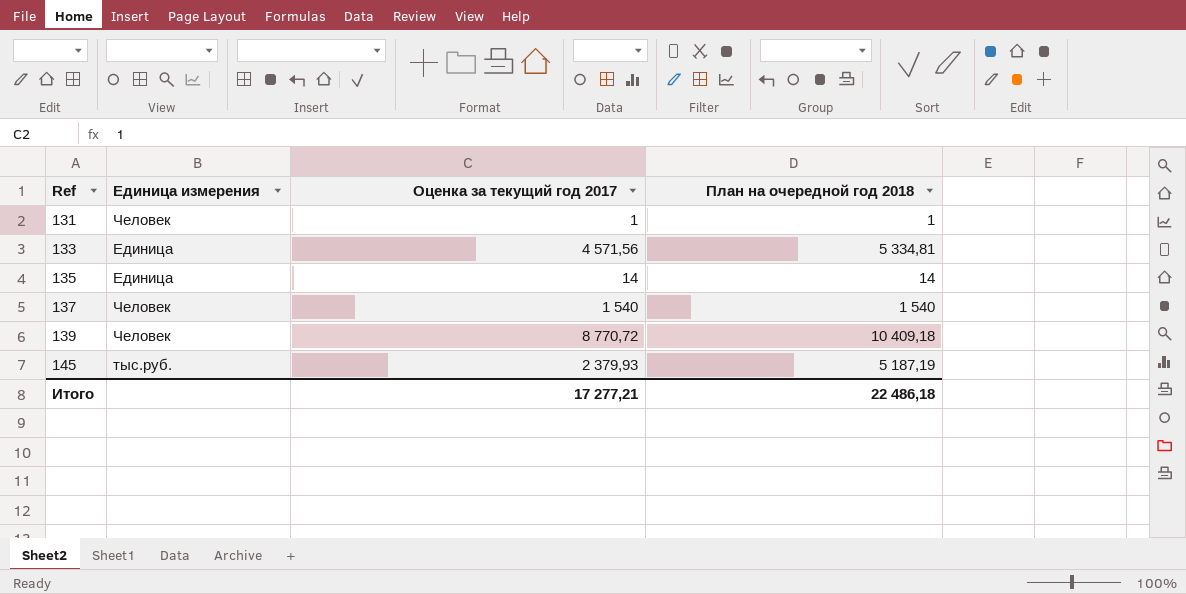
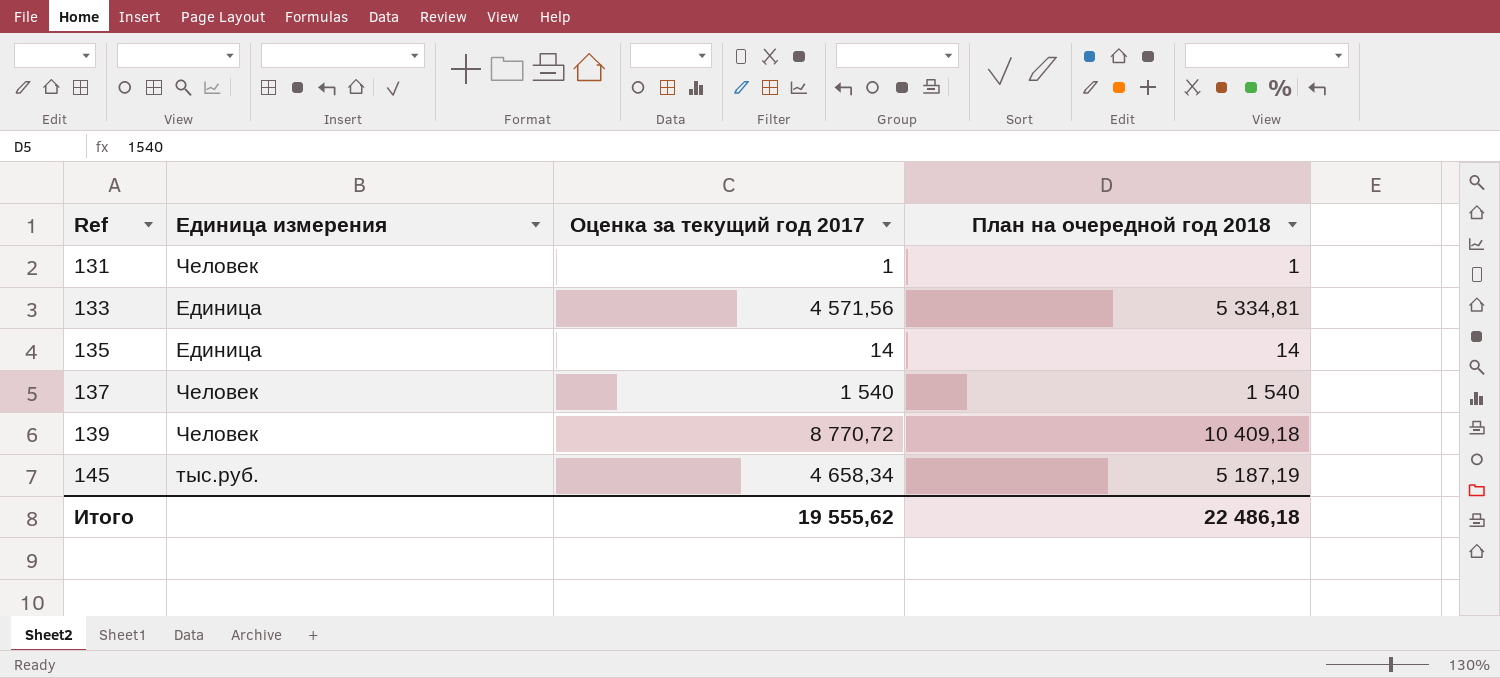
145 | Оценка за текущий год 2017: 2 379,93 -> 4 658,34
Итого | Оценка за текущий год 2017: 17 277,21 -> 19 555,62

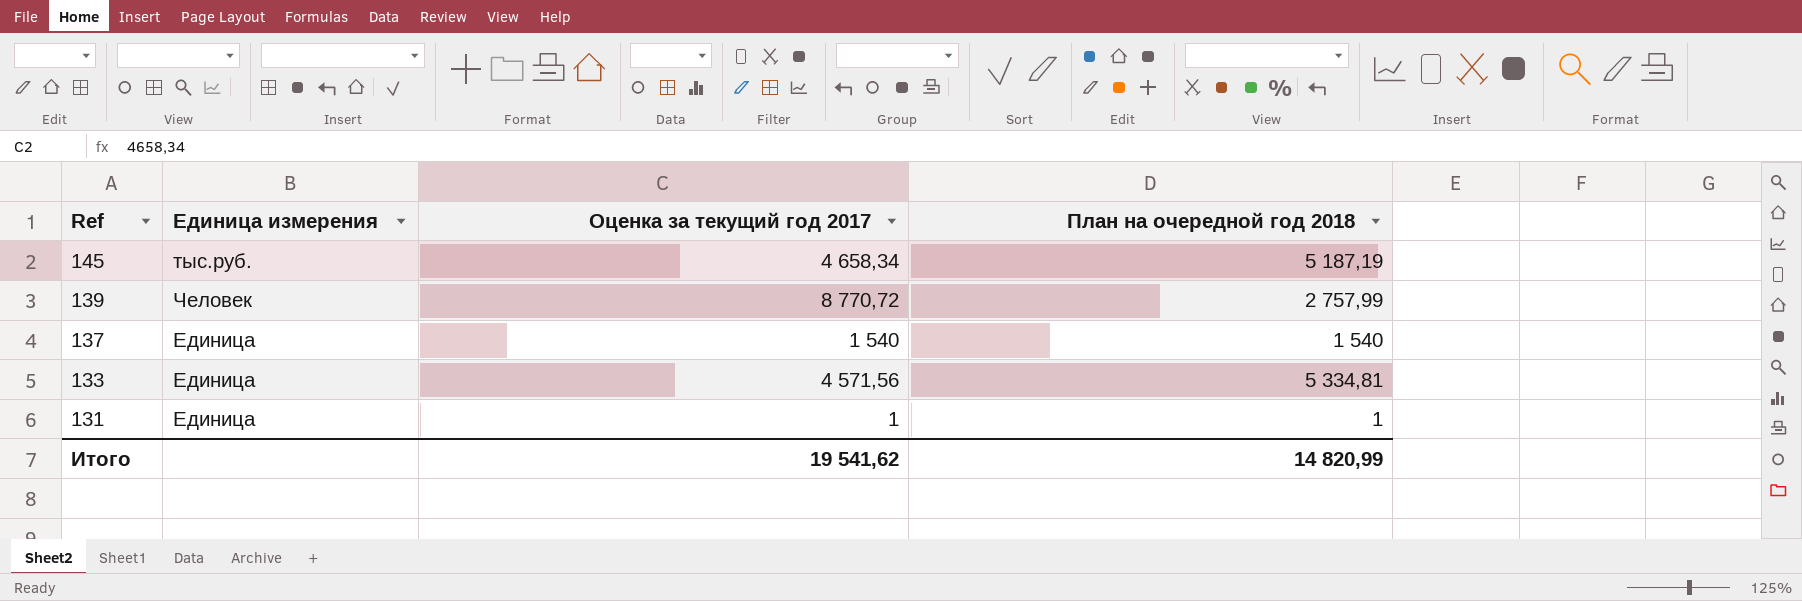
row order: Ref ascending -> Ref descending
row 135: Единица | 14 | 14 -> none
139 | План на очередной год 2018: 10 409,18 -> 2 757,99
137 | Единица измерения: Человек -> Единица
131 | Единица измерения: Человек -> Единица
Итого | Оценка за текущий год 2017: 19 555,62 -> 19 541,62
Итого | План на очередной год 2018: 22 486,18 -> 14 820,99

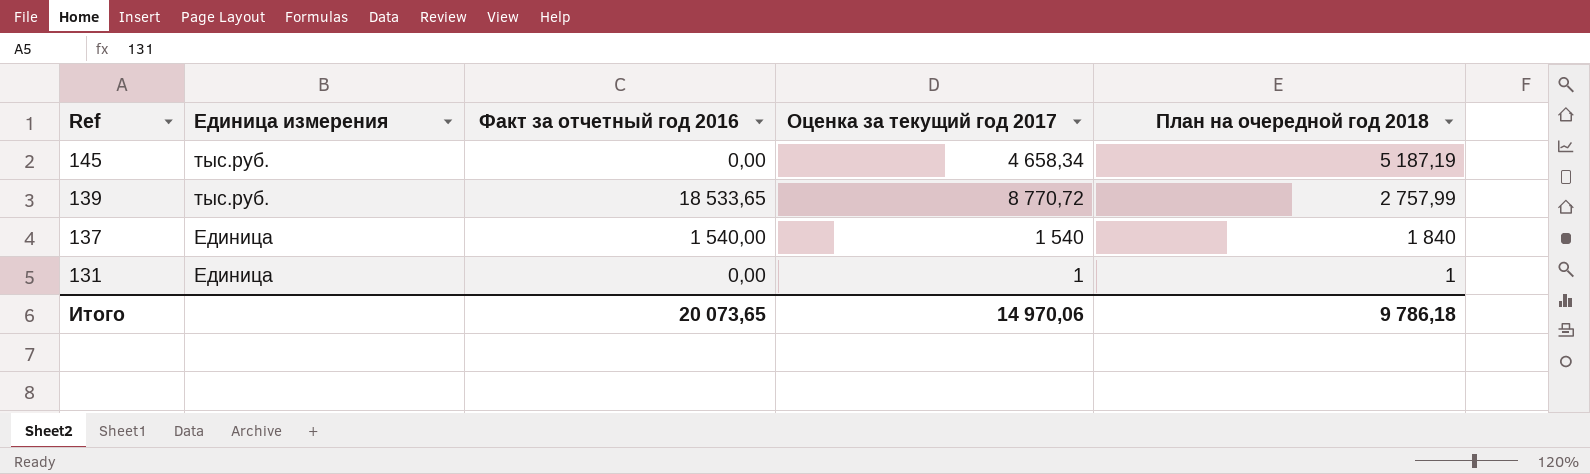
column Факт за отчетный год 2016 | position: none -> 3
row 133: Единица | 4 571,56 | 5 334,81 -> none
139 | Единица измерения: Человек -> тыс.руб.
137 | План на очередной год 2018: 1 540 -> 1 840
Итого | Оценка за текущий год 2017: 19 541,62 -> 14 970,06
Итого | План на очередной год 2018: 14 820,99 -> 9 786,18

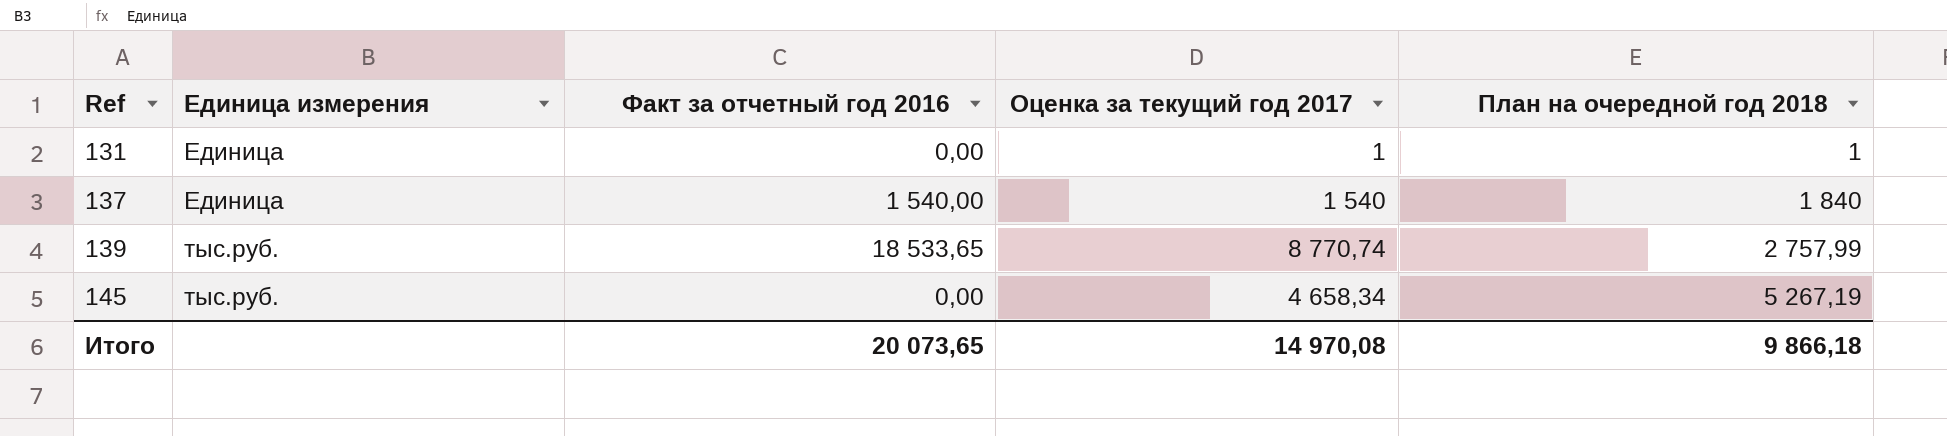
row order: Ref descending -> Ref ascending
139 | Оценка за текущий год 2017: 8 770,72 -> 8 770,74
145 | План на очередной год 2018: 5 187,19 -> 5 267,19
Итого | Оценка за текущий год 2017: 14 970,06 -> 14 970,08
Итого | План на очередной год 2018: 9 786,18 -> 9 866,18

